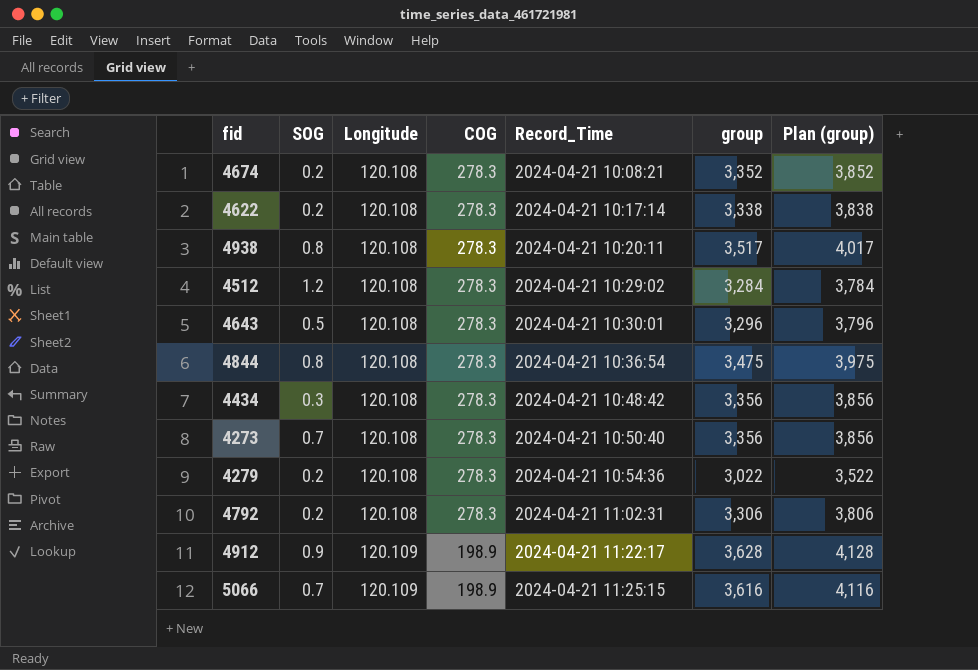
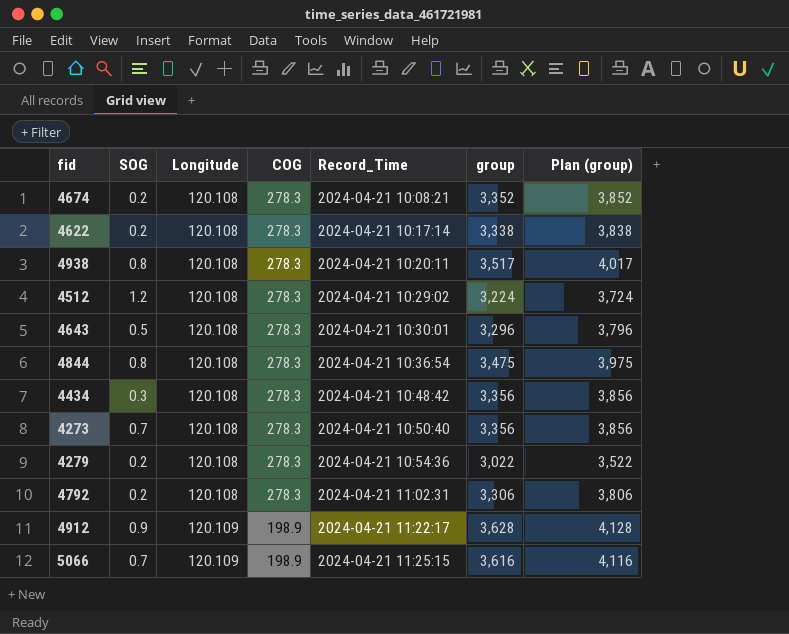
4512 | group: 3,284 -> 3,224
4512 | Plan (group): 3,784 -> 3,724

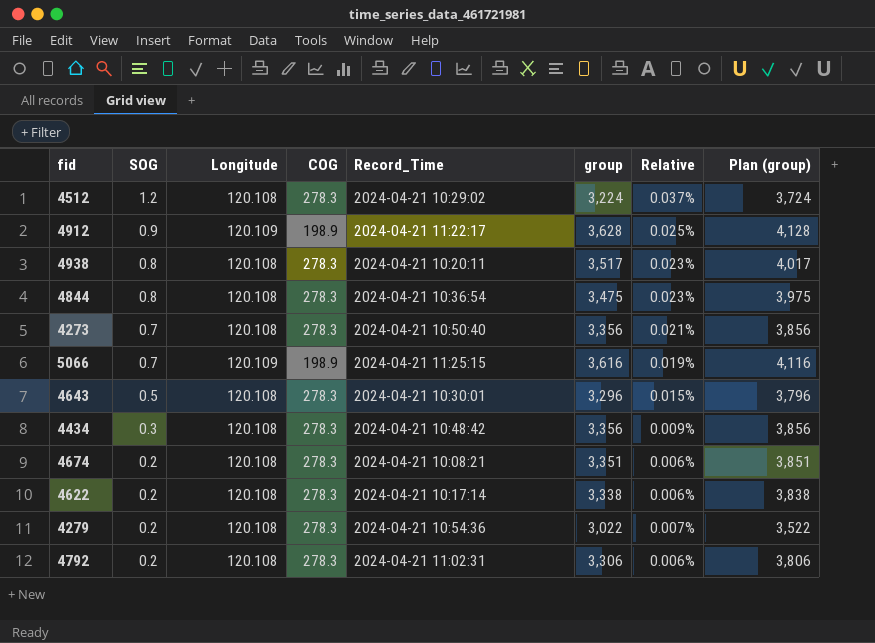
row order: Longitude ascending -> SOG descending
column Relative | formula: none -> [SOG] / [group]
4674 | group: 3,352 -> 3,351
4674 | Plan (group): 3,852 -> 3,851

